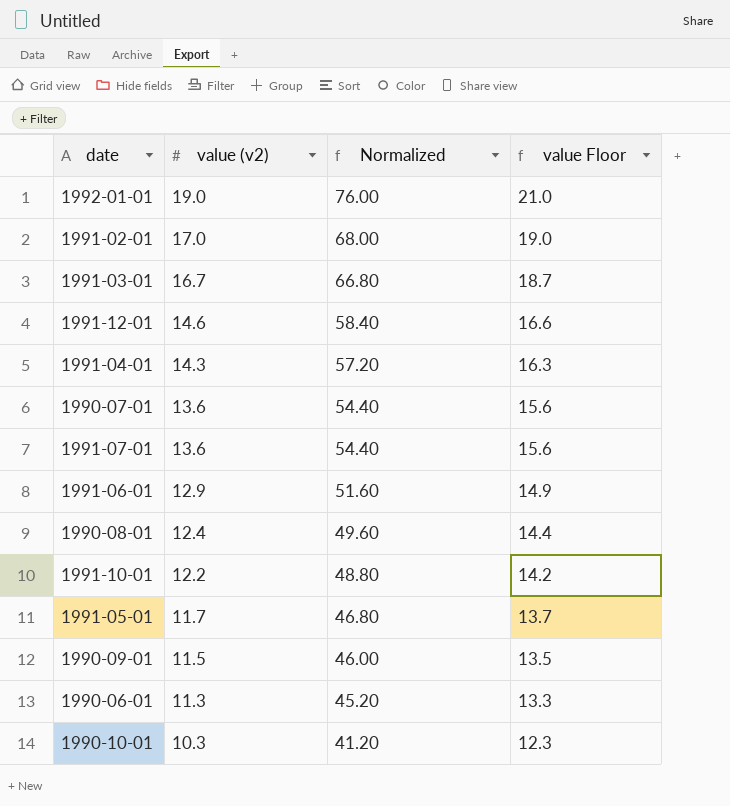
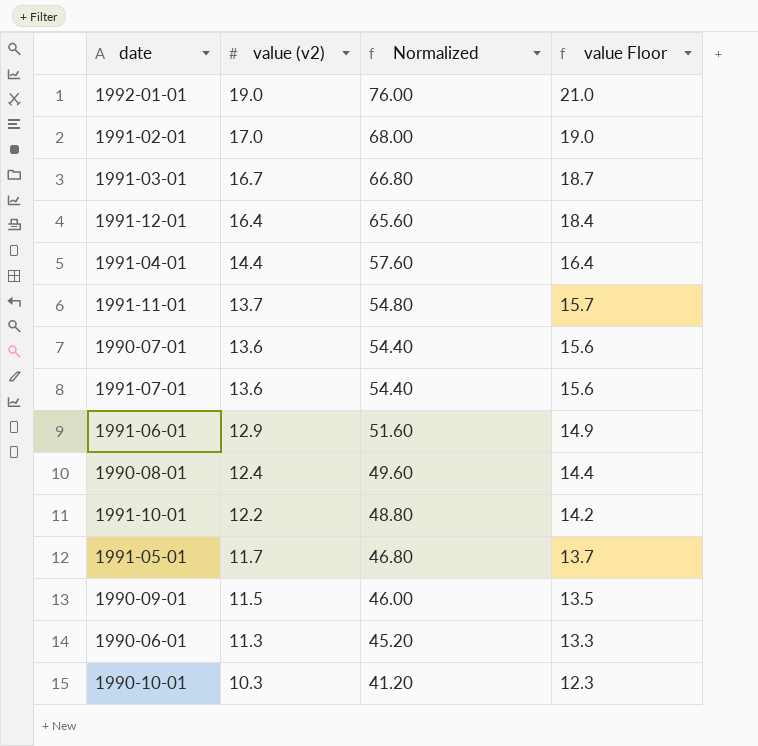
1991-12-01 | value (v2): 14.6 -> 16.4
1991-12-01 | Normalized: 58.40 -> 65.60
1991-12-01 | value Floor: 16.6 -> 18.4
1991-04-01 | value (v2): 14.3 -> 14.4
1991-04-01 | Normalized: 57.20 -> 57.60
1991-04-01 | value Floor: 16.3 -> 16.4
row 1991-11-01: none -> 13.7 | 54.80 | 15.7

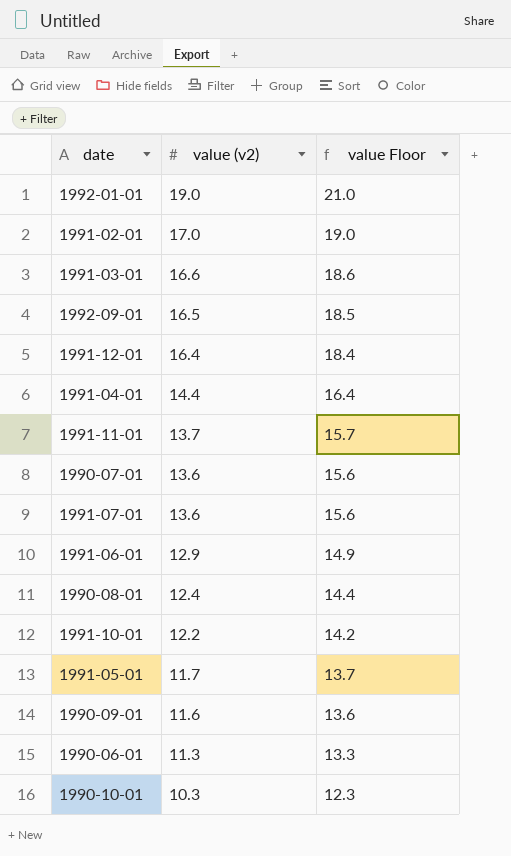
column Normalized | formula: [value (v2)] * 4 -> none
1991-03-01 | value (v2): 16.7 -> 16.6
1991-03-01 | value Floor: 18.7 -> 18.6
row 1992-09-01: none -> 16.5 | 18.5
1990-09-01 | value (v2): 11.5 -> 11.6
1990-09-01 | value Floor: 13.5 -> 13.6

